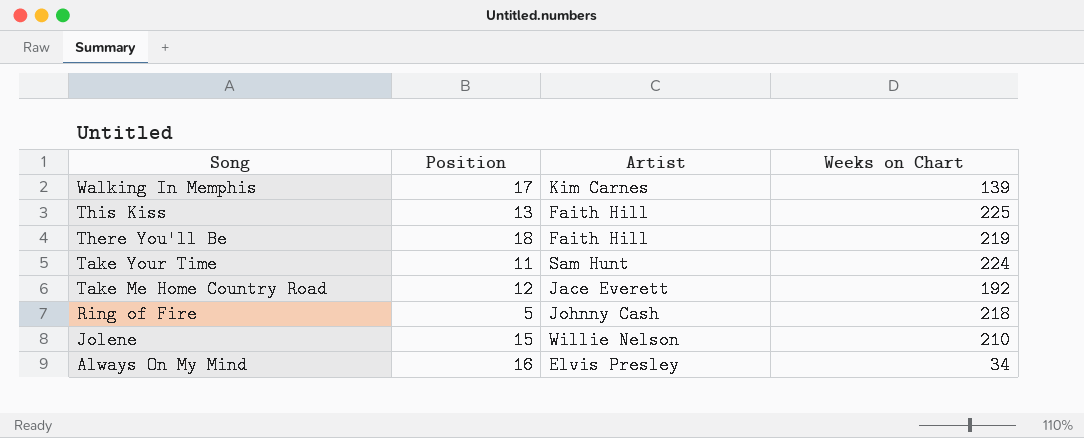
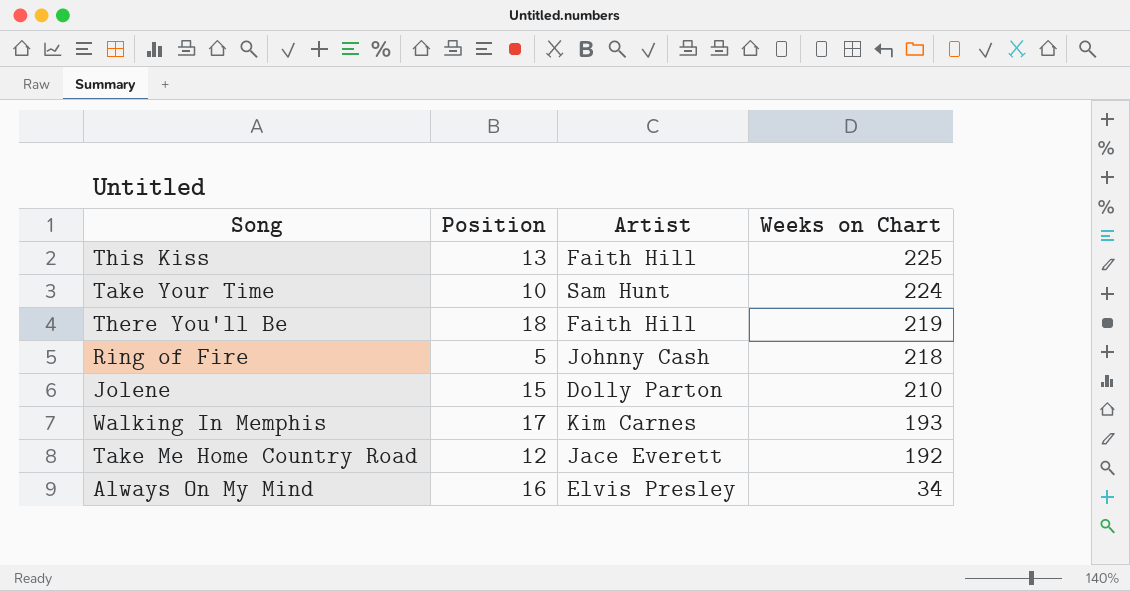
row order: Song descending -> Weeks on Chart descending
Take Your Time | Position: 11 -> 10
Jolene | Artist: Willie Nelson -> Dolly Parton
Walking In Memphis | Weeks on Chart: 139 -> 193

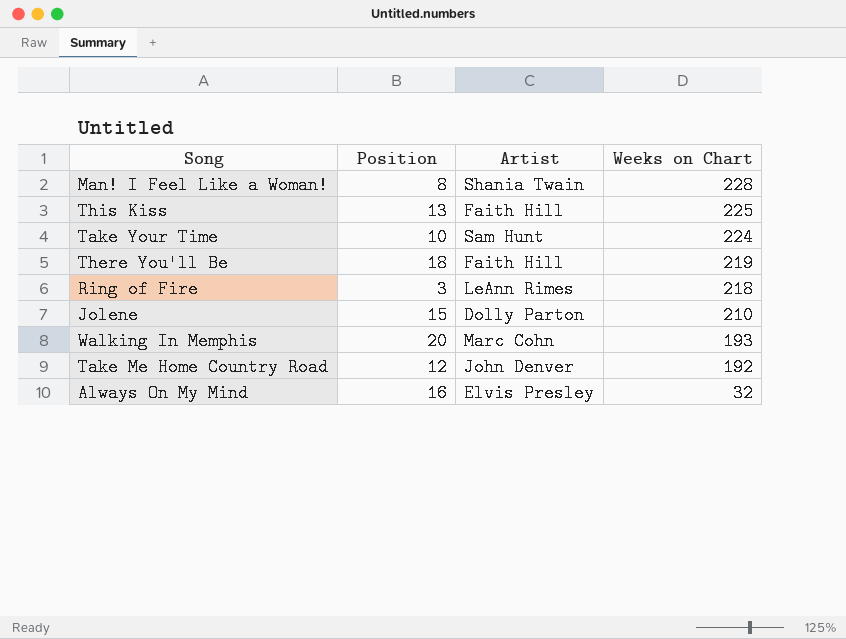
row Man! I Feel Like a Woman!: none -> 8 | Shania Twain | 228
Ring of Fire | Position: 5 -> 3
Ring of Fire | Artist: Johnny Cash -> LeAnn Rimes
Walking In Memphis | Position: 17 -> 20
Walking In Memphis | Artist: Kim Carnes -> Marc Cohn
Take Me Home Country Road | Artist: Jace Everett -> John Denver
Always On My Mind | Weeks on Chart: 34 -> 32

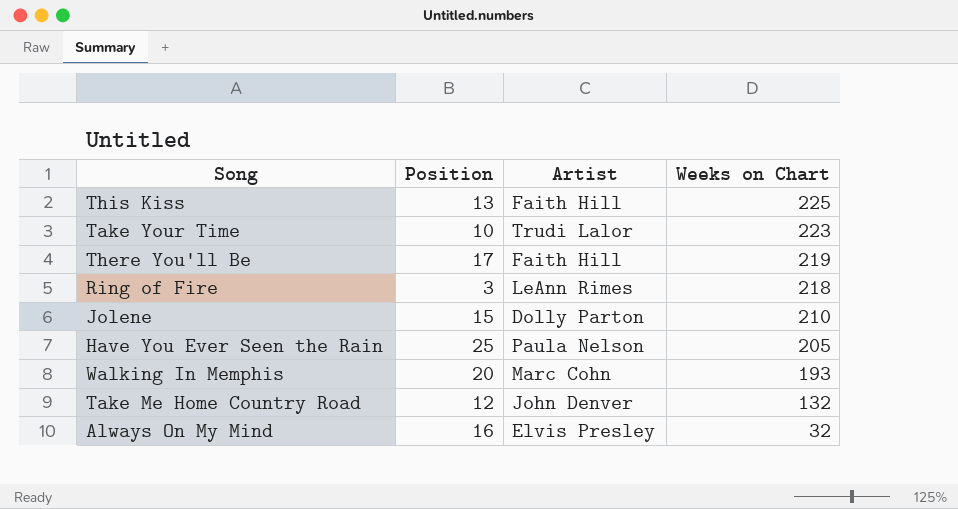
row Man! I Feel Like a Woman!: 8 | Shania Twain | 228 -> none
Take Your Time | Artist: Sam Hunt -> Trudi Lalor
Take Your Time | Weeks on Chart: 224 -> 223
There You'll Be | Position: 18 -> 17
row Have You Ever Seen the Rain: none -> 25 | Paula Nelson | 205
Take Me Home Country Road | Weeks on Chart: 192 -> 132

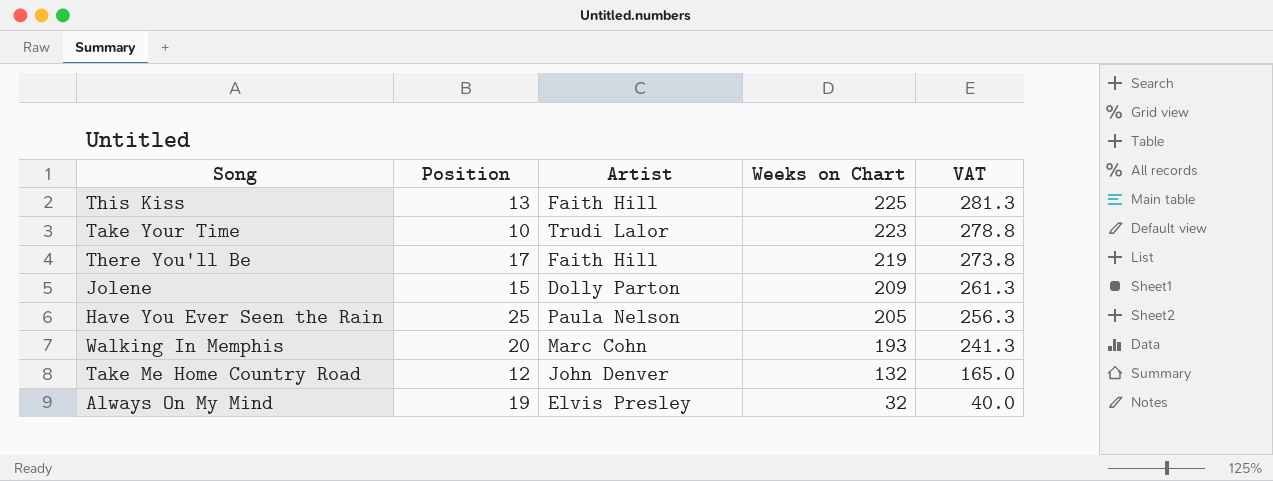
column VAT | formula: none -> [Weeks on Chart] * 1.25
row Ring of Fire: 3 | LeAnn Rimes | 218 -> none
Jolene | Weeks on Chart: 210 -> 209
Always On My Mind | Position: 16 -> 19

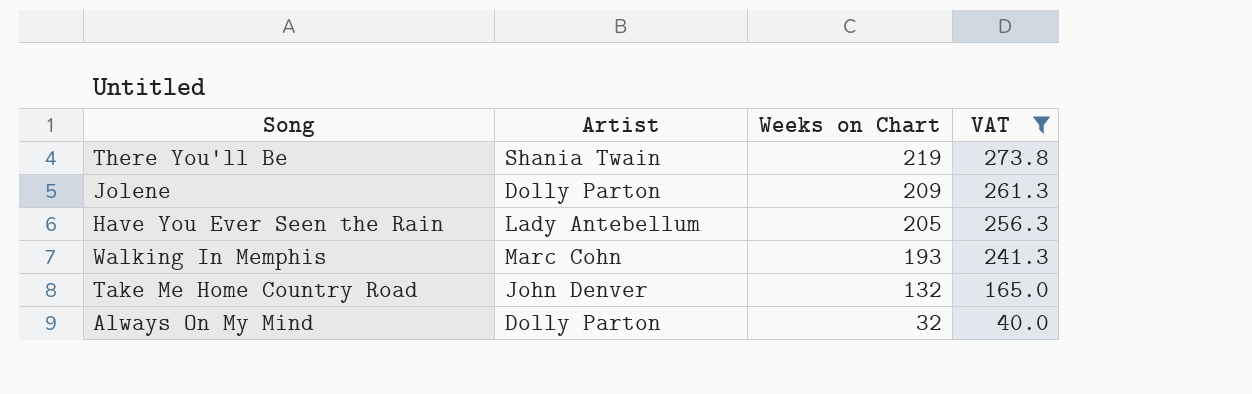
filter: none -> VAT <= 273.8
column Position | position: 2 -> none
There You'll Be | Artist: Faith Hill -> Shania Twain
Have You Ever Seen the Rain | Artist: Paula Nelson -> Lady Antebellum
Always On My Mind | Artist: Elvis Presley -> Dolly Parton

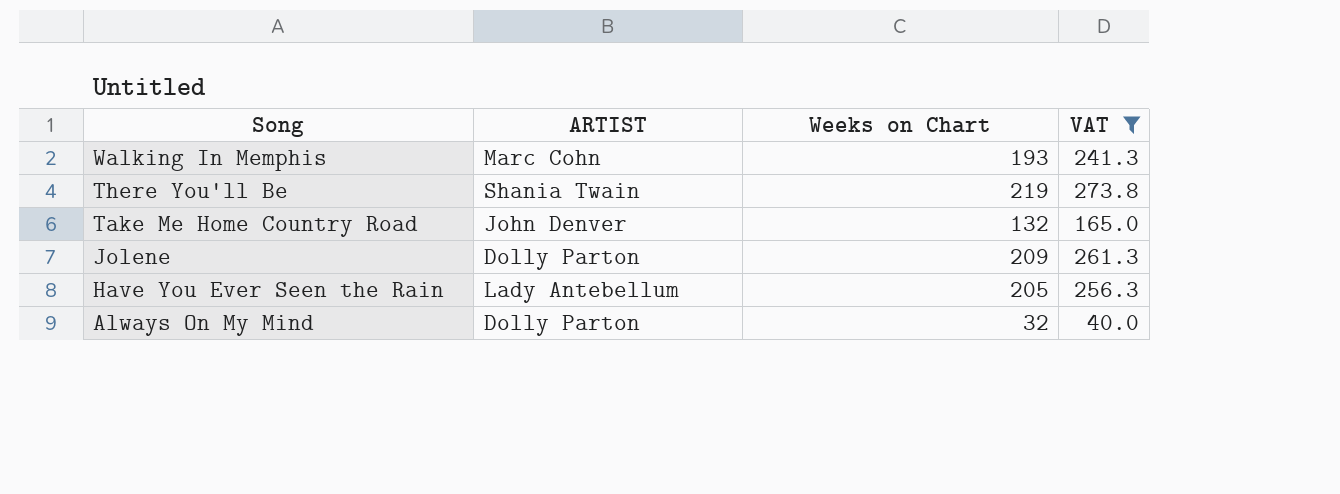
row order: Weeks on Chart descending -> Song descending
column name: Artist -> ARTIST

